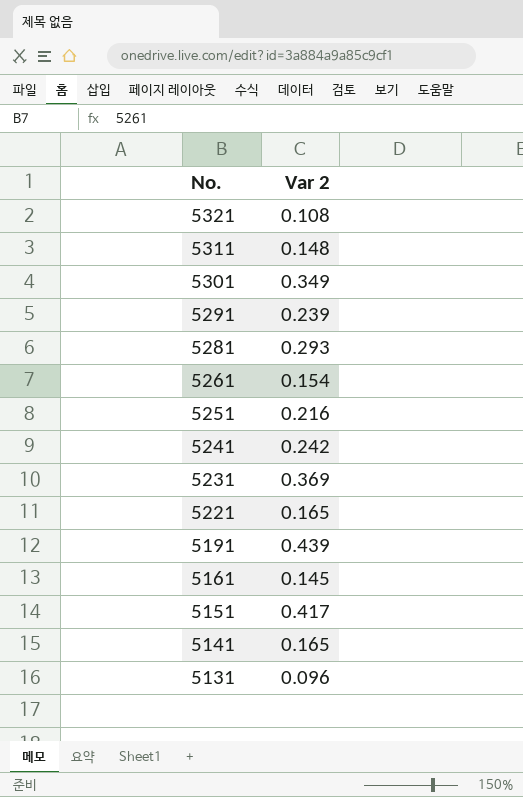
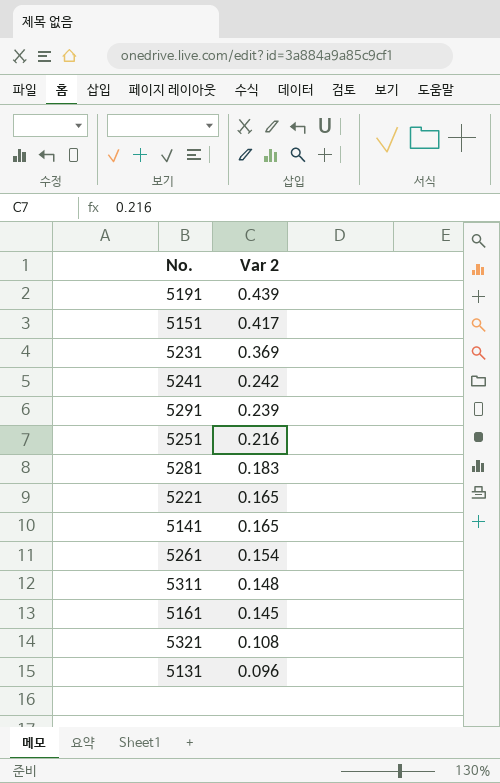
row order: No. descending -> Var 2 descending
row 5301: 0.349 -> none
5281 | Var 2: 0.293 -> 0.183

